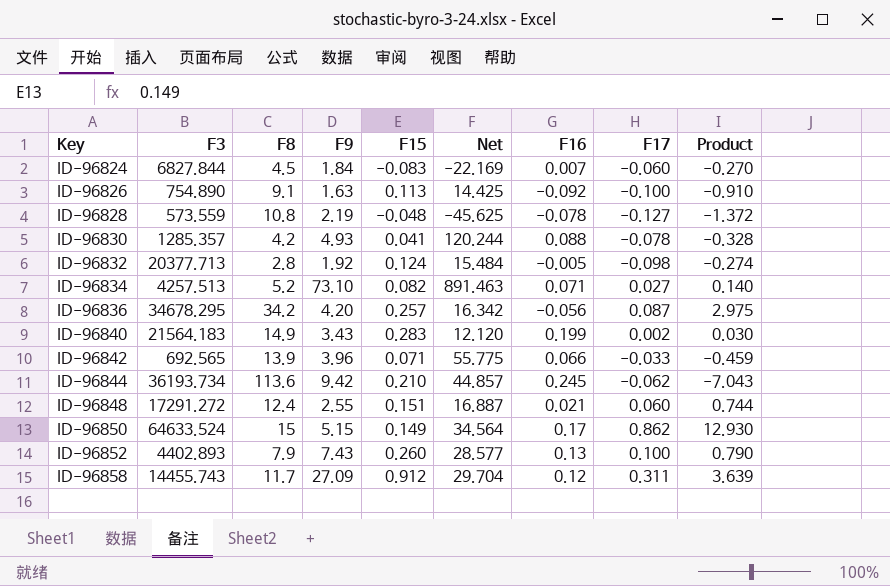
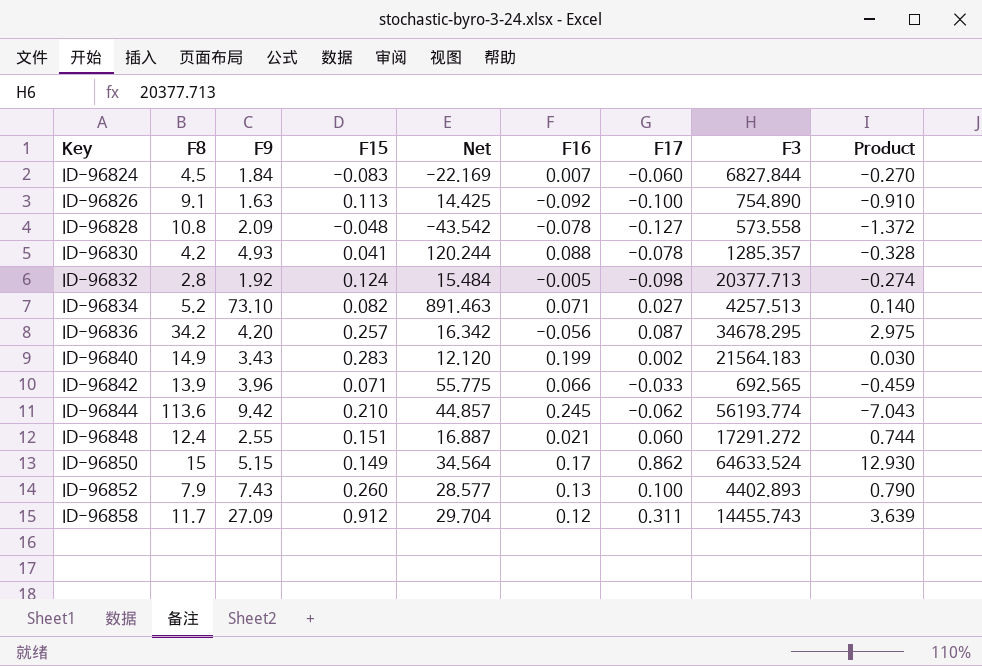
column F3 | position: 2 -> 8
ID-96828 | F9: 2.19 -> 2.09
ID-96828 | Net: -45.625 -> -43.542
ID-96828 | F3: 573.559 -> 573.558
ID-96844 | F3: 36193.734 -> 56193.774

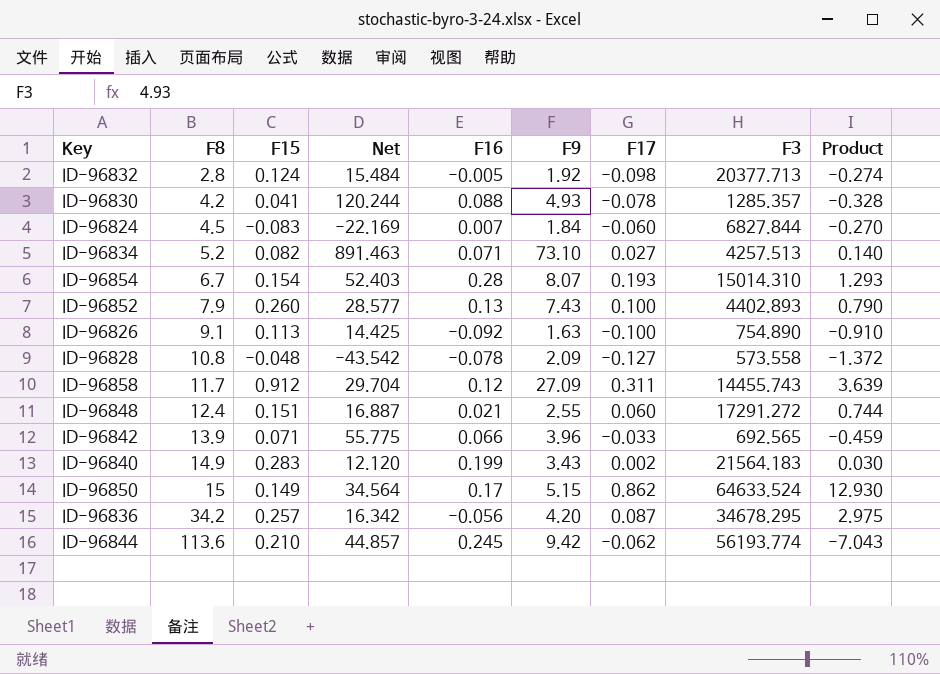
row order: Key ascending -> F8 ascending
column F9 | position: 3 -> 6
row ID-96854: none -> 6.7 | 0.154 | 52.403 | 0.28 | 8.07 | 0.193 | 15014.310 | 1.293

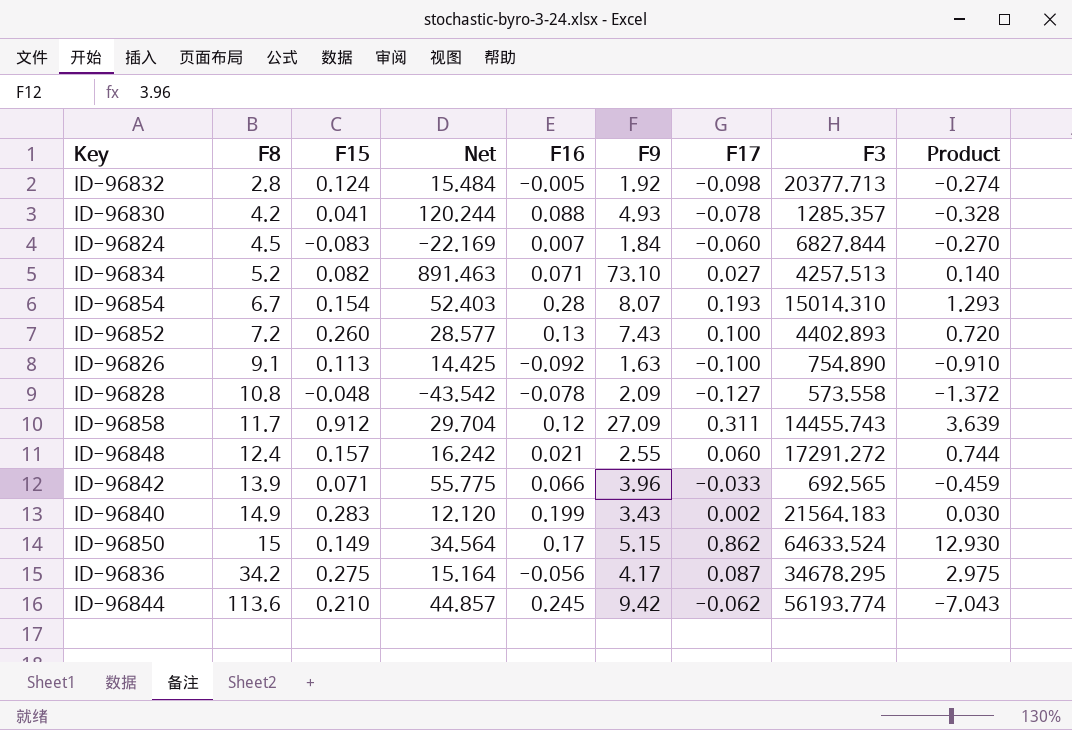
ID-96852 | F8: 7.9 -> 7.2
ID-96852 | Product: 0.790 -> 0.720
ID-96848 | F15: 0.151 -> 0.157
ID-96848 | Net: 16.887 -> 16.242
ID-96836 | F15: 0.257 -> 0.275
ID-96836 | Net: 16.342 -> 15.164
ID-96836 | F9: 4.20 -> 4.17

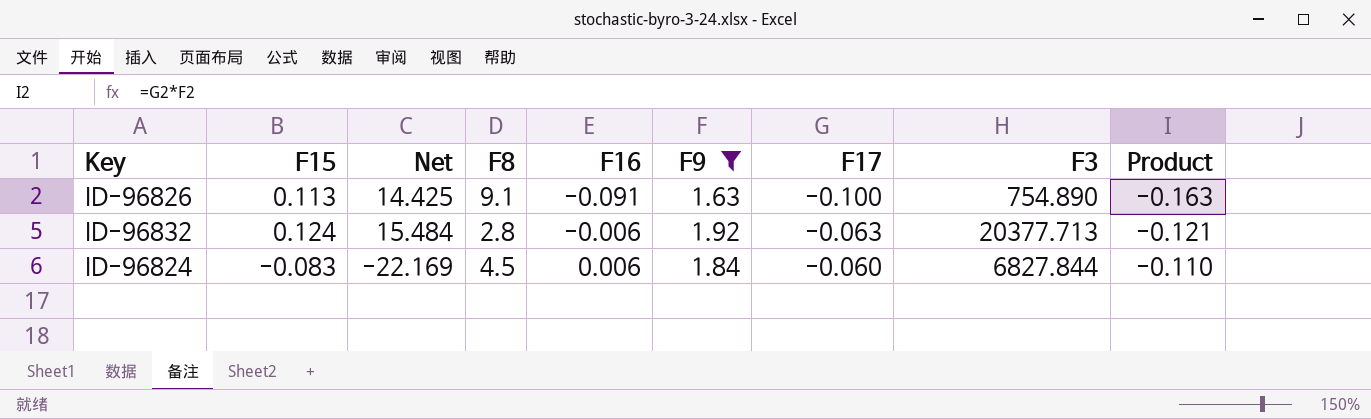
filter: none -> F9 <= 1.92
row order: F8 ascending -> F16 ascending
column F8 | position: 2 -> 4
column Product | formula: [F8] * [F17] -> [F9] * [F17]
ID-96826 | F16: -0.092 -> -0.091
ID-96832 | F16: -0.005 -> -0.006
ID-96832 | F17: -0.098 -> -0.063
ID-96824 | F16: 0.007 -> 0.006

